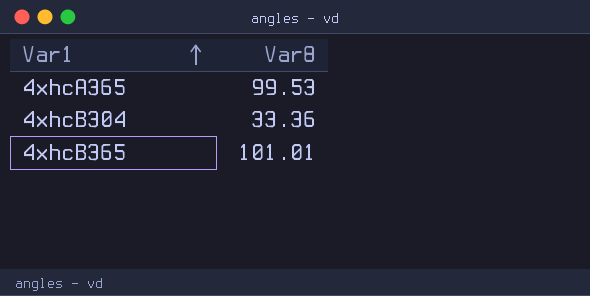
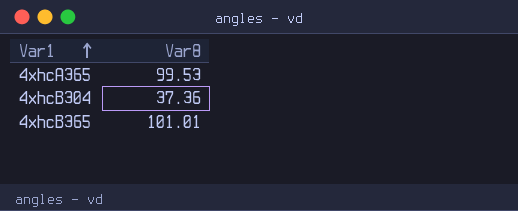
4xhcB304 | Var8: 33.36 -> 37.36

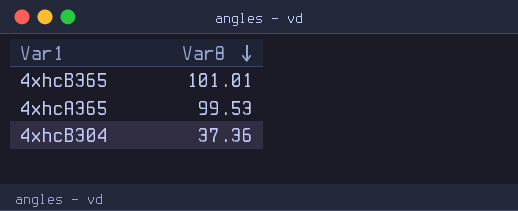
row order: Var1 ascending -> Var8 descending

